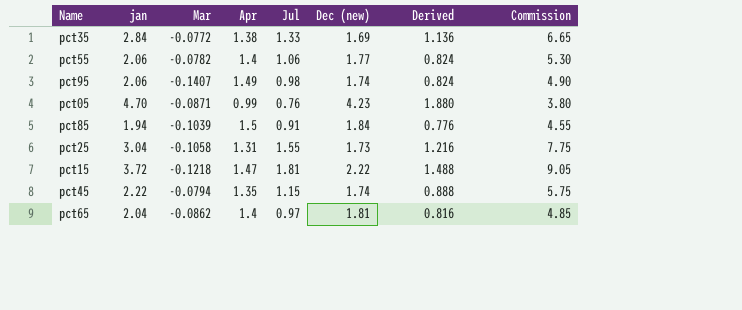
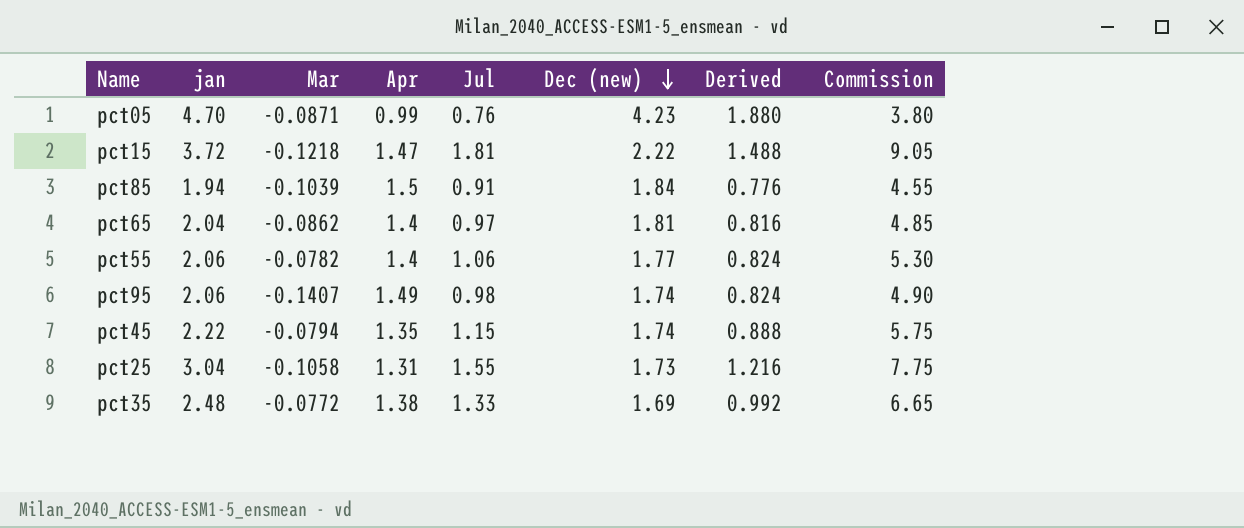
row order: none -> Dec (new) descending
pct35 | jan: 2.84 -> 2.48
pct35 | Derived: 1.136 -> 0.992

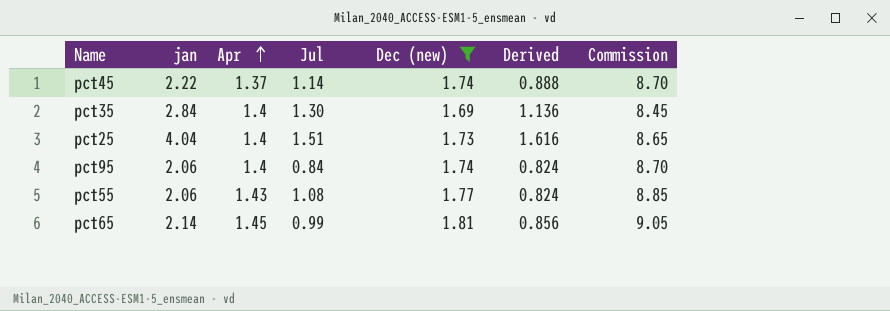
filter: none -> Dec (new) <= 1.81
row order: Dec (new) descending -> Apr ascending
column Mar | position: 3 -> none
column Commission | formula: [Jul] * 5 -> [Dec (new)] * 5
pct45 | Apr: 1.35 -> 1.37
pct45 | Jul: 1.15 -> 1.14
pct35 | jan: 2.48 -> 2.84
pct35 | Apr: 1.38 -> 1.4
pct35 | Jul: 1.33 -> 1.30
pct35 | Derived: 0.992 -> 1.136
pct25 | jan: 3.04 -> 4.04
pct25 | Apr: 1.31 -> 1.4
pct25 | Jul: 1.55 -> 1.51
pct25 | Derived: 1.216 -> 1.616
pct95 | Apr: 1.49 -> 1.4
pct95 | Jul: 0.98 -> 0.84
pct55 | Apr: 1.4 -> 1.43
pct55 | Jul: 1.06 -> 1.08
pct65 | jan: 2.04 -> 2.14
pct65 | Apr: 1.4 -> 1.45
pct65 | Jul: 0.97 -> 0.99
pct65 | Derived: 0.816 -> 0.856

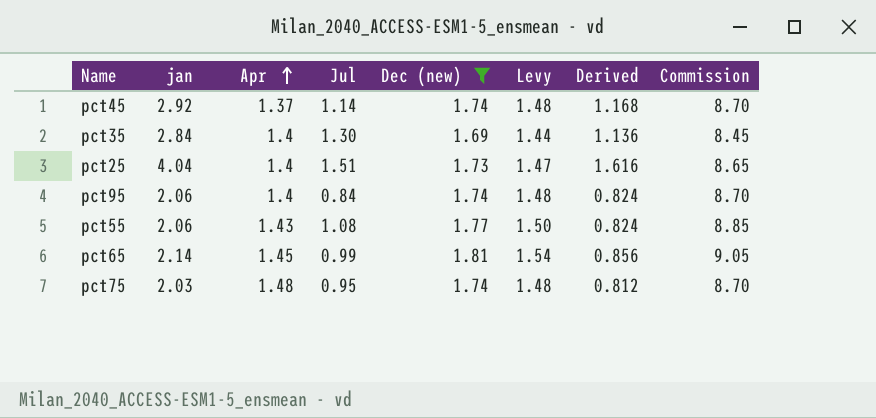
column Levy | formula: none -> [Dec (new)] * 0.85
pct45 | jan: 2.22 -> 2.92
pct45 | Derived: 0.888 -> 1.168
row pct75: none -> 2.03 | 1.48 | 0.95 | 1.74 | 1.48 | 0.812 | 8.70

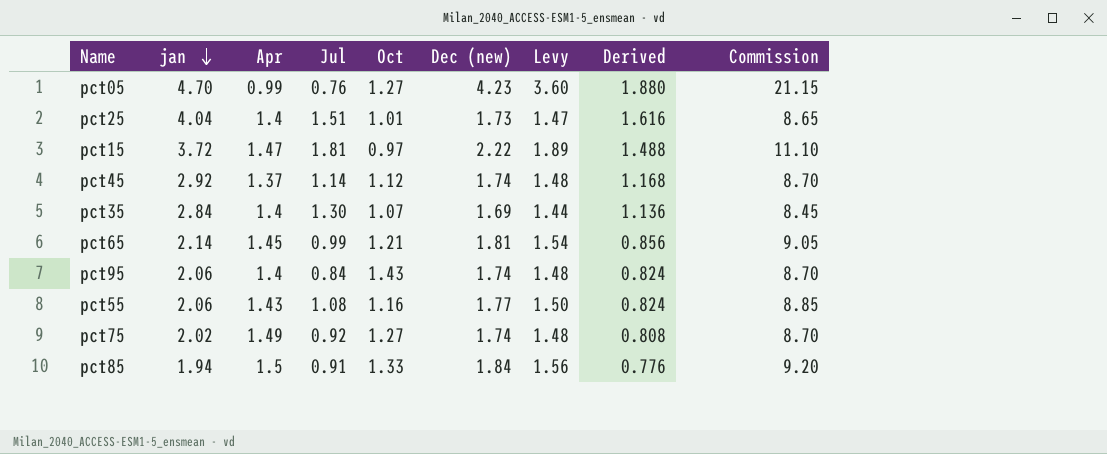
filter: Dec (new) <= 1.81 -> none
row order: Apr ascending -> jan descending
column Oct | position: none -> 5
pct75 | jan: 2.03 -> 2.02
pct75 | Apr: 1.48 -> 1.49
pct75 | Jul: 0.95 -> 0.92
pct75 | Derived: 0.812 -> 0.808

